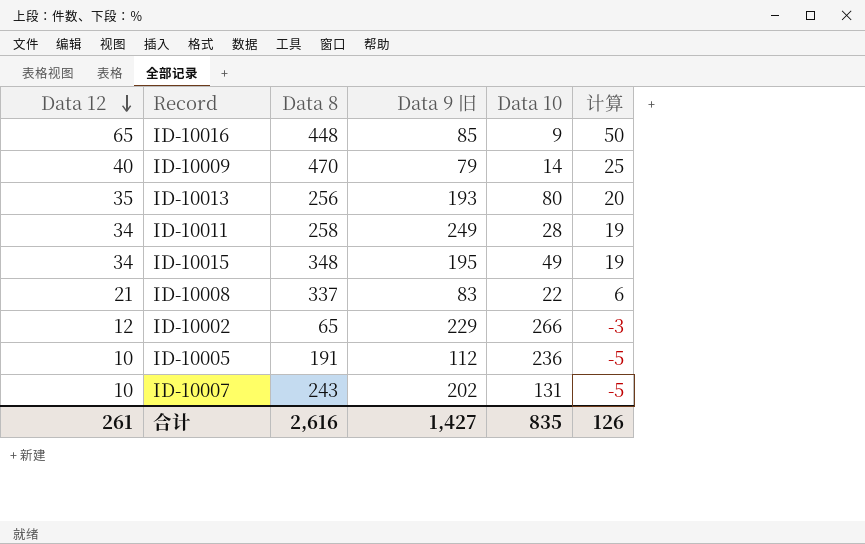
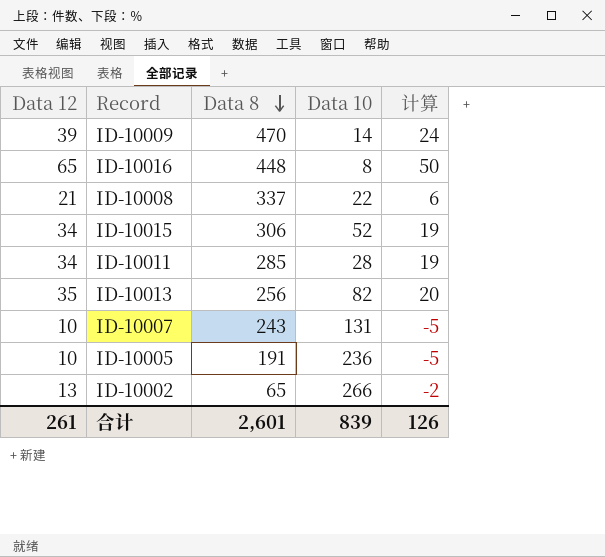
row order: Data 12 descending -> Data 8 descending
column Data 9 旧 | position: 4 -> none
ID-10009 | Data 12: 40 -> 39
ID-10009 | 计算: 25 -> 24
ID-10016 | Data 10: 9 -> 8
ID-10015 | Data 8: 348 -> 306
ID-10015 | Data 10: 49 -> 52
ID-10011 | Data 8: 258 -> 285
ID-10013 | Data 10: 80 -> 82
ID-10002 | Data 12: 12 -> 13
ID-10002 | 计算: -3 -> -2
合计 | Data 8: 2,616 -> 2,601
合计 | Data 10: 835 -> 839

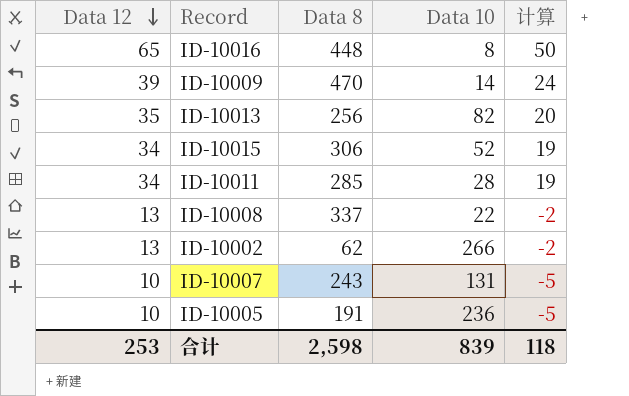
row order: Data 8 descending -> Data 12 descending
ID-10008 | Data 12: 21 -> 13
ID-10008 | 计算: 6 -> -2
ID-10002 | Data 8: 65 -> 62
合计 | Data 12: 261 -> 253
合计 | Data 8: 2,601 -> 2,598
合计 | 计算: 126 -> 118

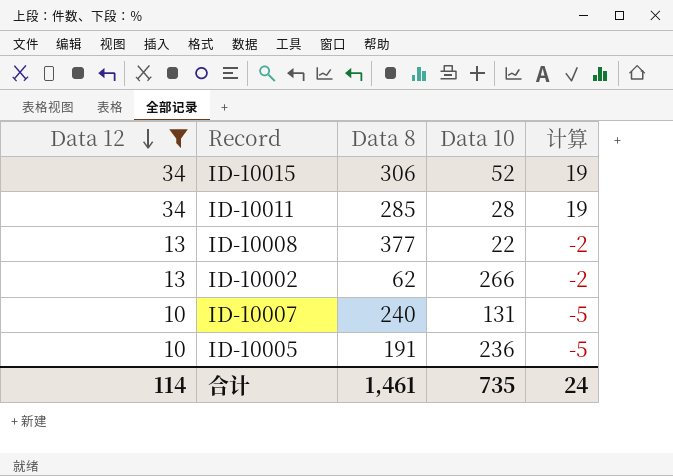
filter: none -> Data 12 <= 34
ID-10008 | Data 8: 337 -> 377
ID-10007 | Data 8: 243 -> 240
合计 | Data 12: 253 -> 114
合计 | Data 8: 2,598 -> 1,461
合计 | Data 10: 839 -> 735
合计 | 计算: 118 -> 24

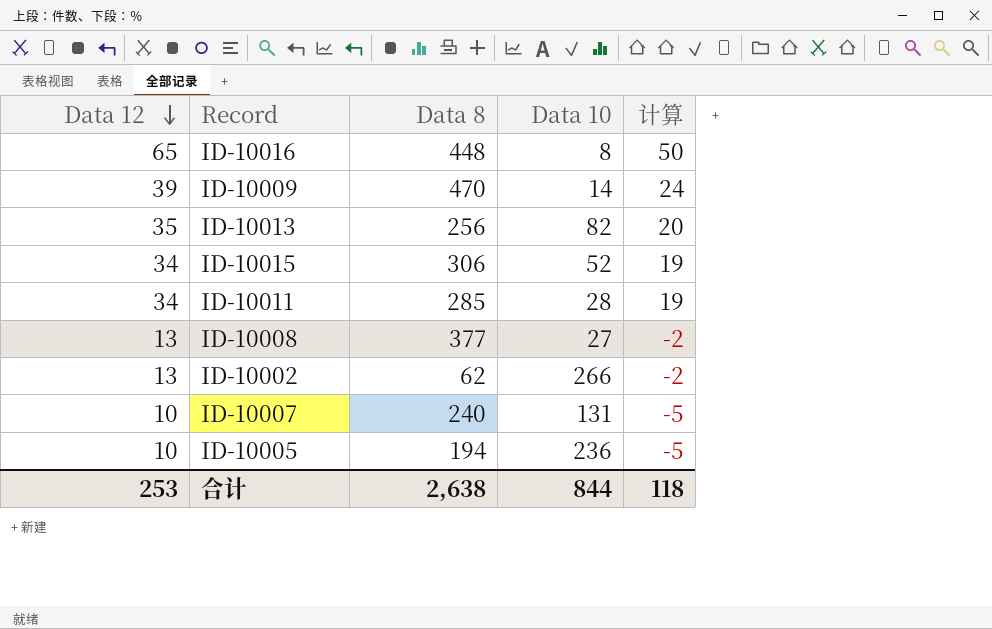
filter: Data 12 <= 34 -> none
ID-10008 | Data 10: 22 -> 27
ID-10005 | Data 8: 191 -> 194
合计 | Data 12: 114 -> 253
合计 | Data 8: 1,461 -> 2,638
合计 | Data 10: 735 -> 844
合计 | 计算: 24 -> 118

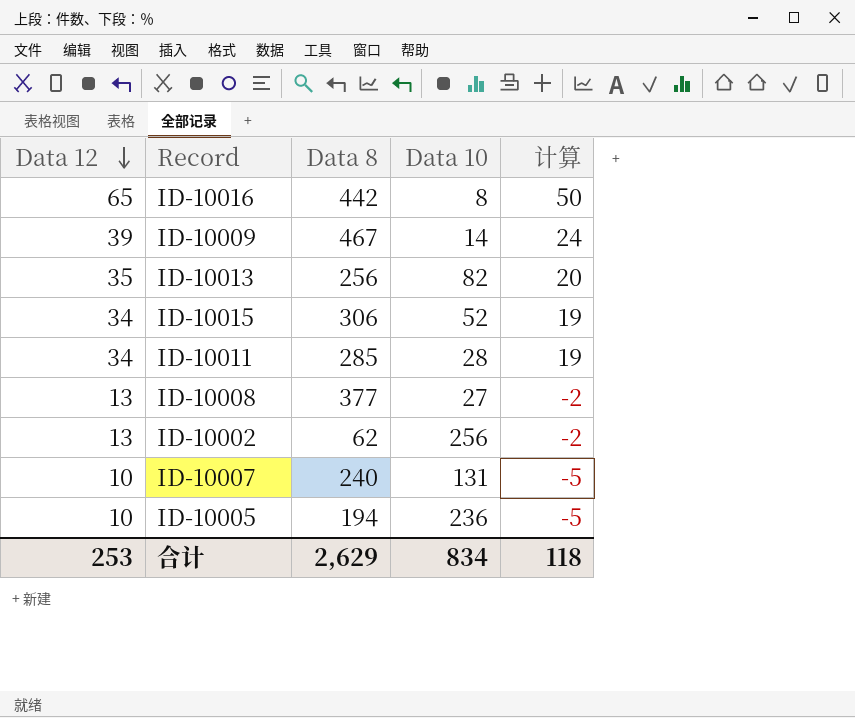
ID-10016 | Data 8: 448 -> 442
ID-10009 | Data 8: 470 -> 467
ID-10002 | Data 10: 266 -> 256
合计 | Data 8: 2,638 -> 2,629
合计 | Data 10: 844 -> 834

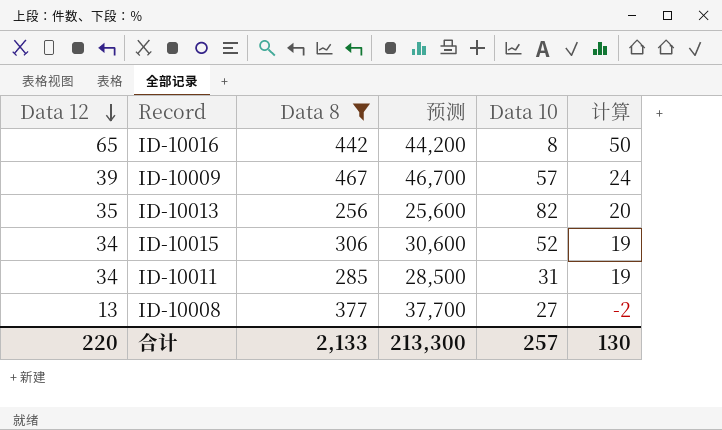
filter: none -> Data 8 >= 256
column 预测 | formula: none -> [Data 8] * 100
ID-10009 | Data 10: 14 -> 57
ID-10011 | Data 10: 28 -> 31
合计 | Data 12: 253 -> 220
合计 | Data 8: 2,629 -> 2,133
合计 | Data 10: 834 -> 257
合计 | 计算: 118 -> 130

